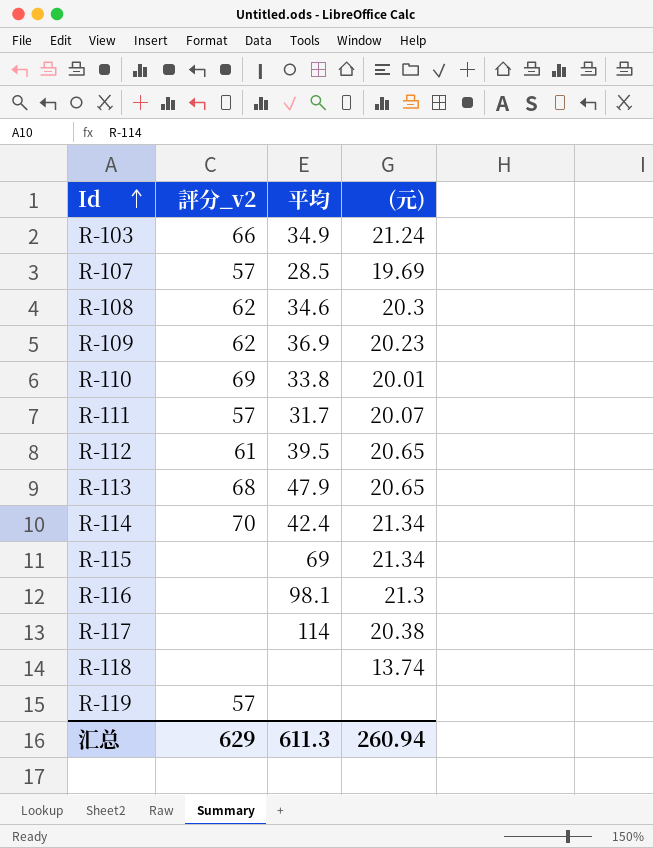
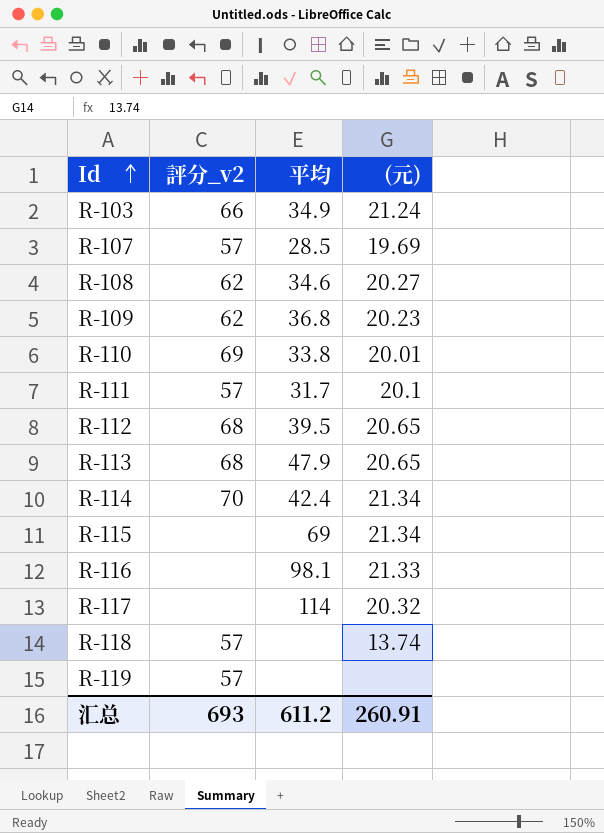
R-108 | (元): 20.3 -> 20.27
R-109 | 平均: 36.9 -> 36.8
R-111 | (元): 20.07 -> 20.1
R-112 | 評分_v2: 61 -> 68
R-116 | (元): 21.3 -> 21.33
R-117 | (元): 20.38 -> 20.32
R-118 | 評分_v2: none -> 57
汇总 | 評分_v2: 629 -> 693
汇总 | 平均: 611.3 -> 611.2
汇总 | (元): 260.94 -> 260.91

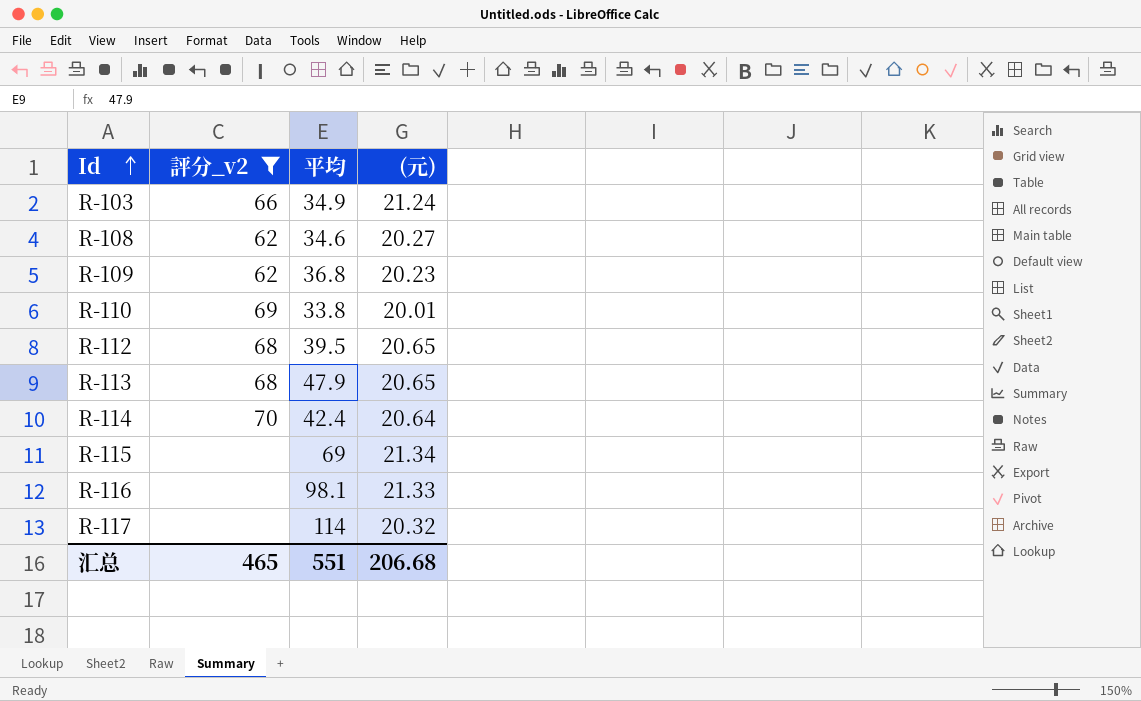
filter: none -> 評分_v2 != 57
R-114 | (元): 21.34 -> 20.64
汇总 | 評分_v2: 693 -> 465
汇总 | 平均: 611.2 -> 551
汇总 | (元): 260.91 -> 206.68

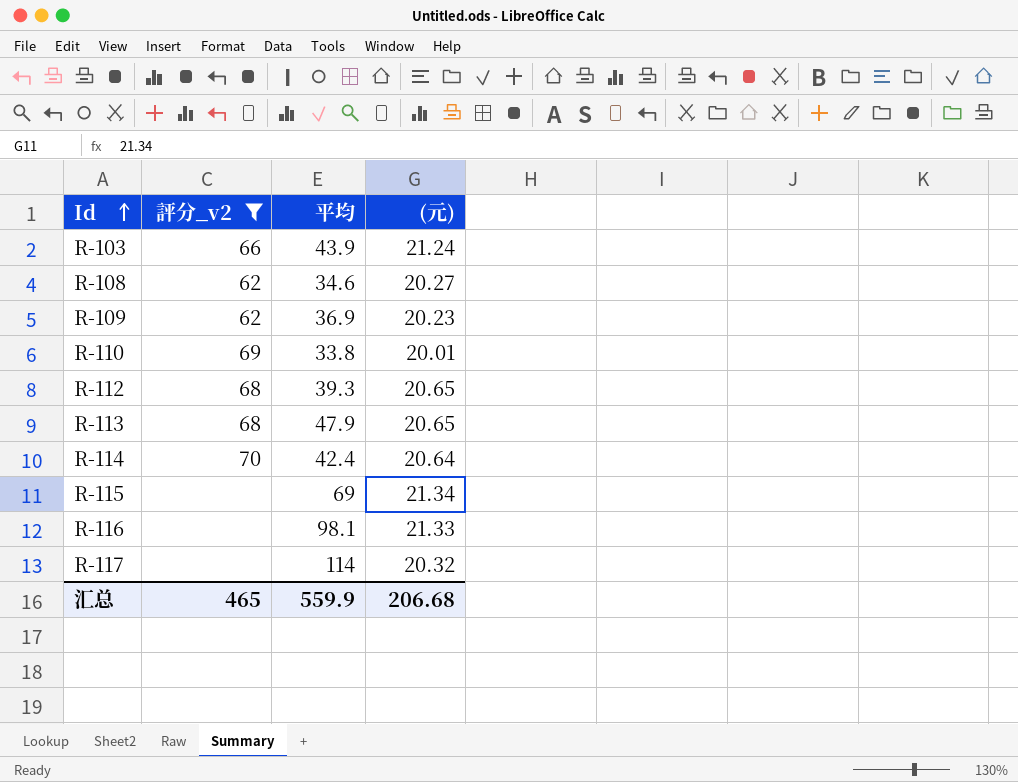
R-103 | 平均: 34.9 -> 43.9
R-109 | 平均: 36.8 -> 36.9
R-112 | 平均: 39.5 -> 39.3
汇总 | 平均: 551 -> 559.9

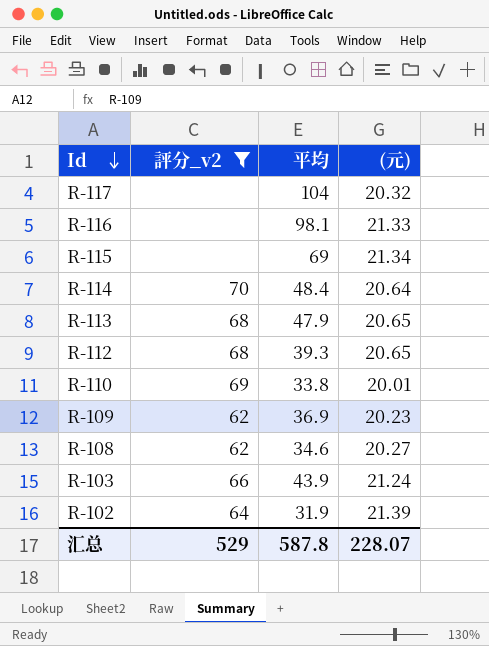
row order: Id ascending -> Id descending
R-117 | 平均: 114 -> 104
R-114 | 平均: 42.4 -> 48.4
row R-102: none -> 64 | 31.9 | 21.39
汇总 | 評分_v2: 465 -> 529
汇总 | 平均: 559.9 -> 587.8
汇总 | (元): 206.68 -> 228.07

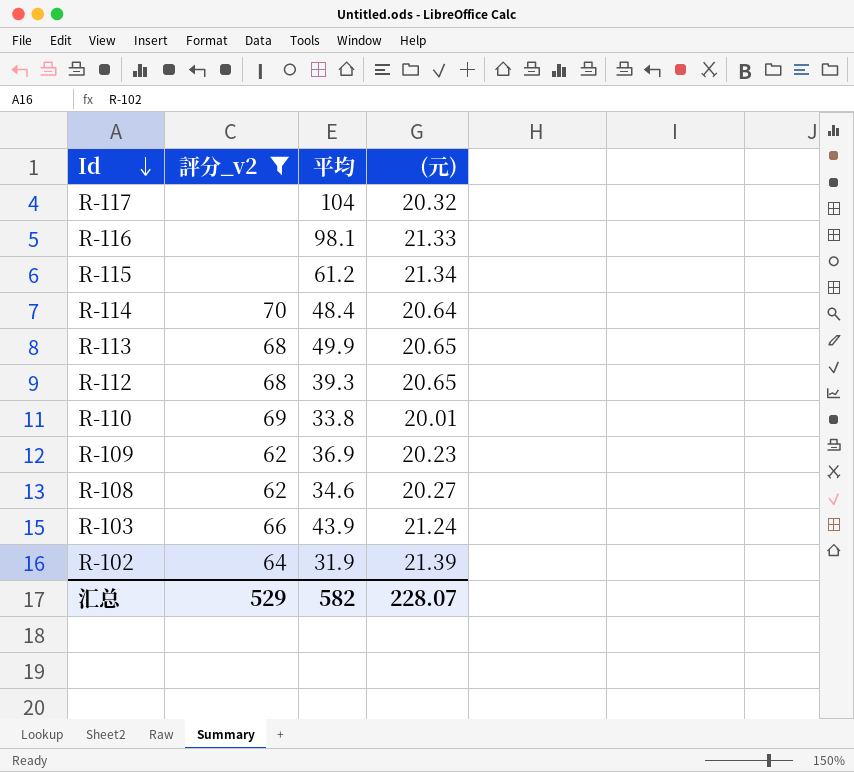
R-115 | 平均: 69 -> 61.2
R-113 | 平均: 47.9 -> 49.9
汇总 | 平均: 587.8 -> 582

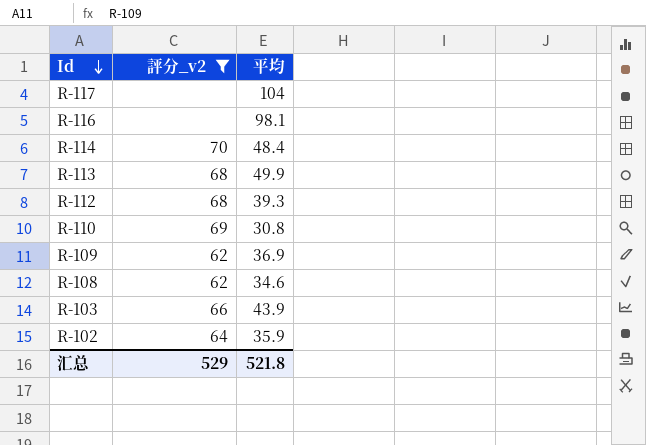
column (元) | position: 4 -> none
row R-115: none | 61.2 | 21.34 -> none
R-110 | 平均: 33.8 -> 30.8
R-102 | 平均: 31.9 -> 35.9
汇总 | 平均: 582 -> 521.8

